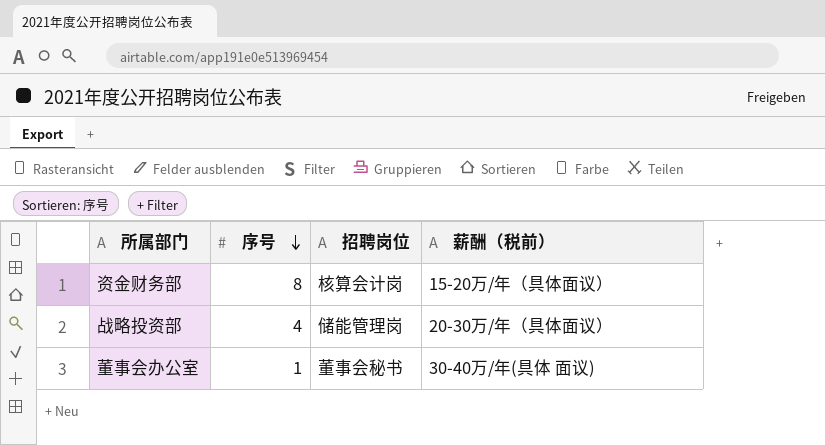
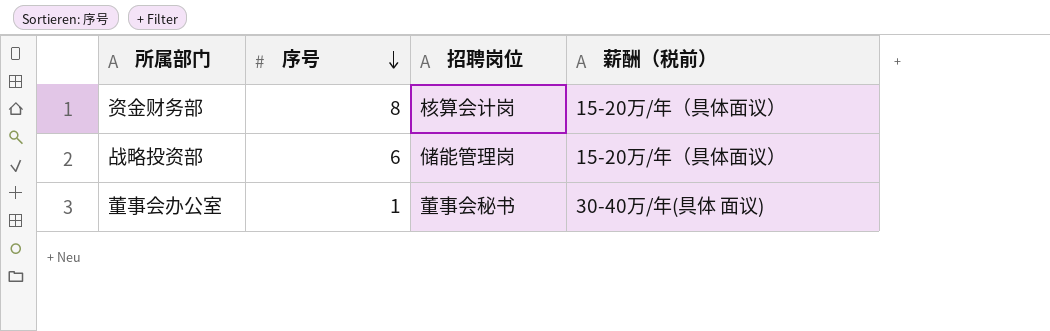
战略投资部 | 序号: 4 -> 6
战略投资部 | 薪酬（税前）: 20-30万/年（具体面议） -> 15-20万/年（具体面议）

